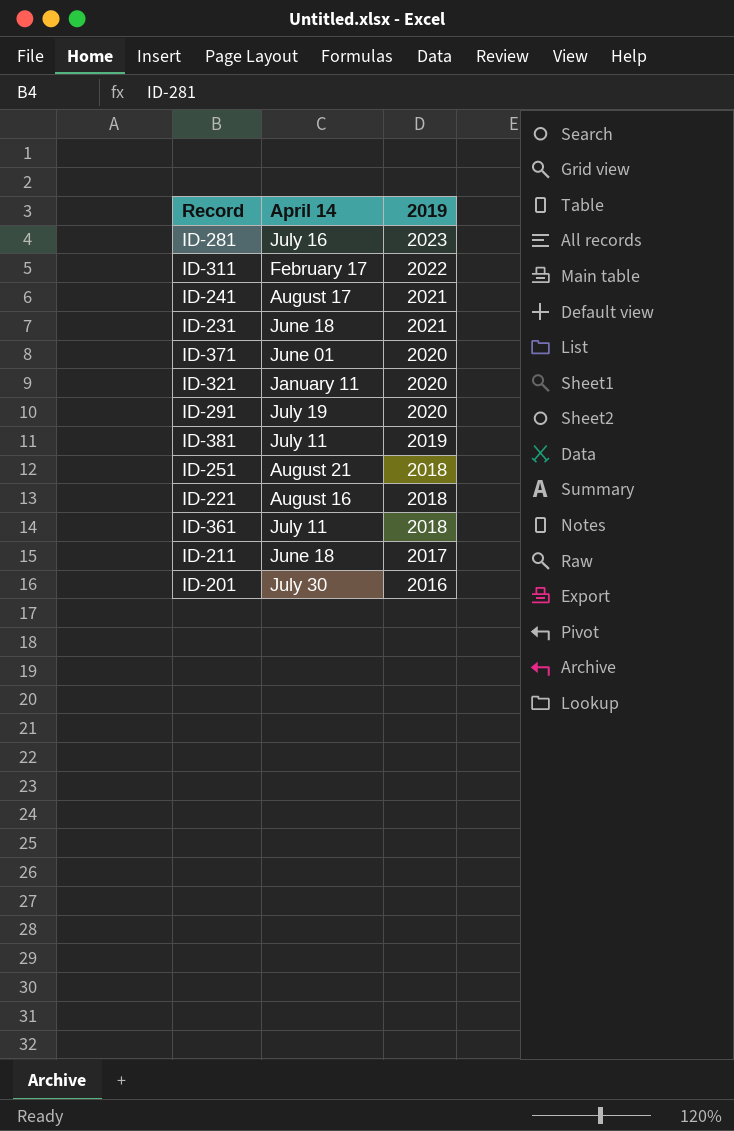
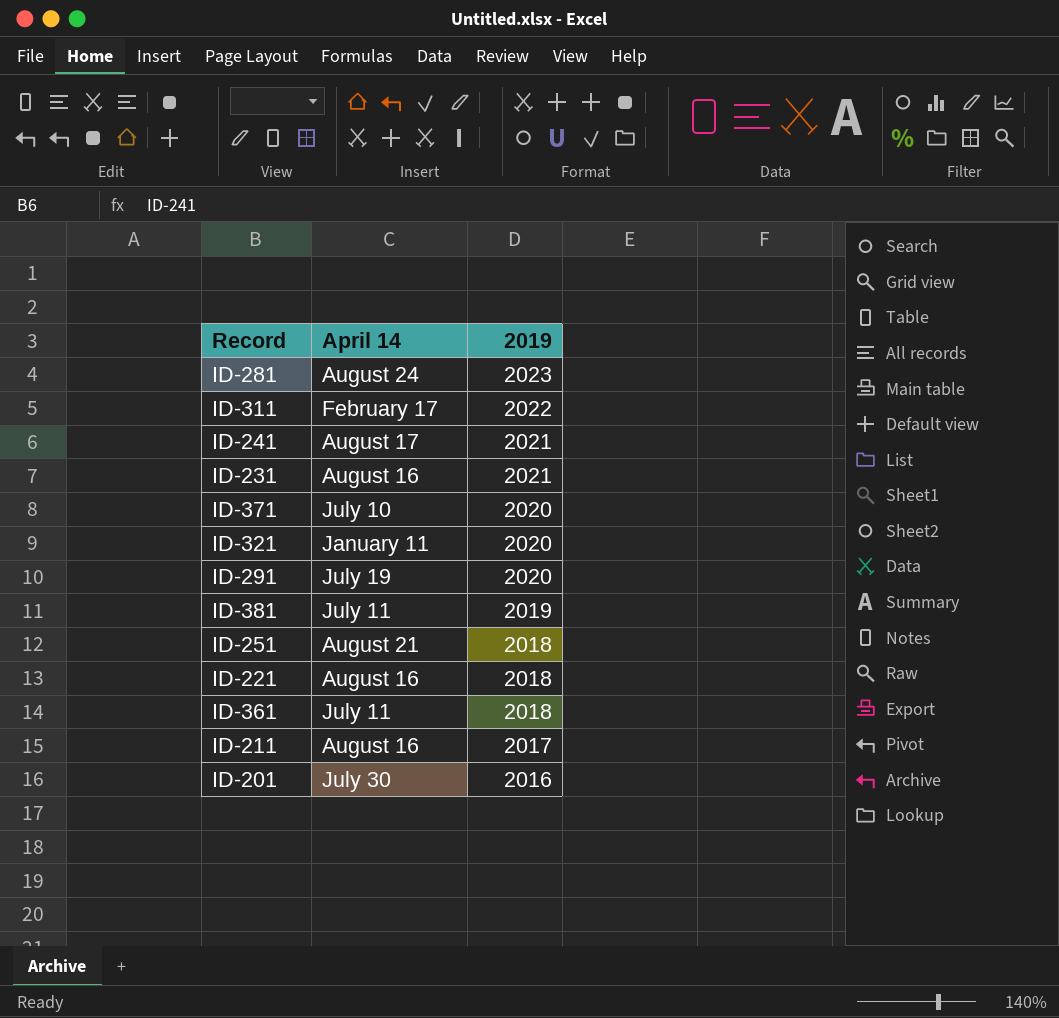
ID-281 | April 14: July 16 -> August 24
ID-231 | April 14: June 18 -> August 16
ID-371 | April 14: June 01 -> July 10
ID-211 | April 14: June 18 -> August 16

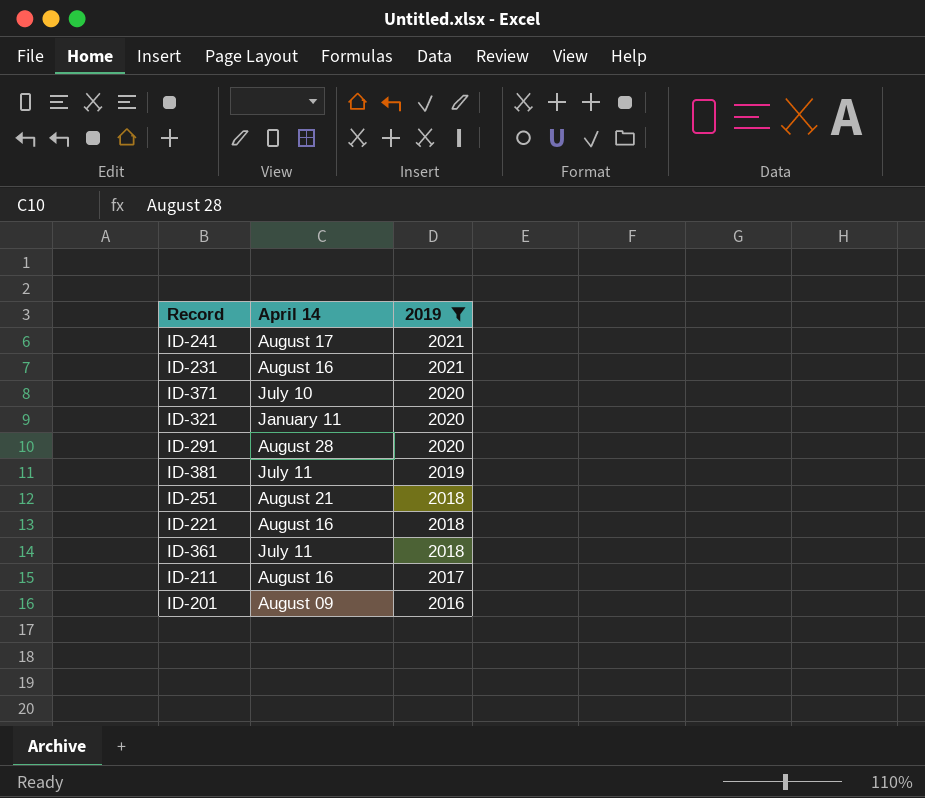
filter: none -> 2019 <= 2021
ID-291 | April 14: July 19 -> August 28
ID-201 | April 14: July 30 -> August 09

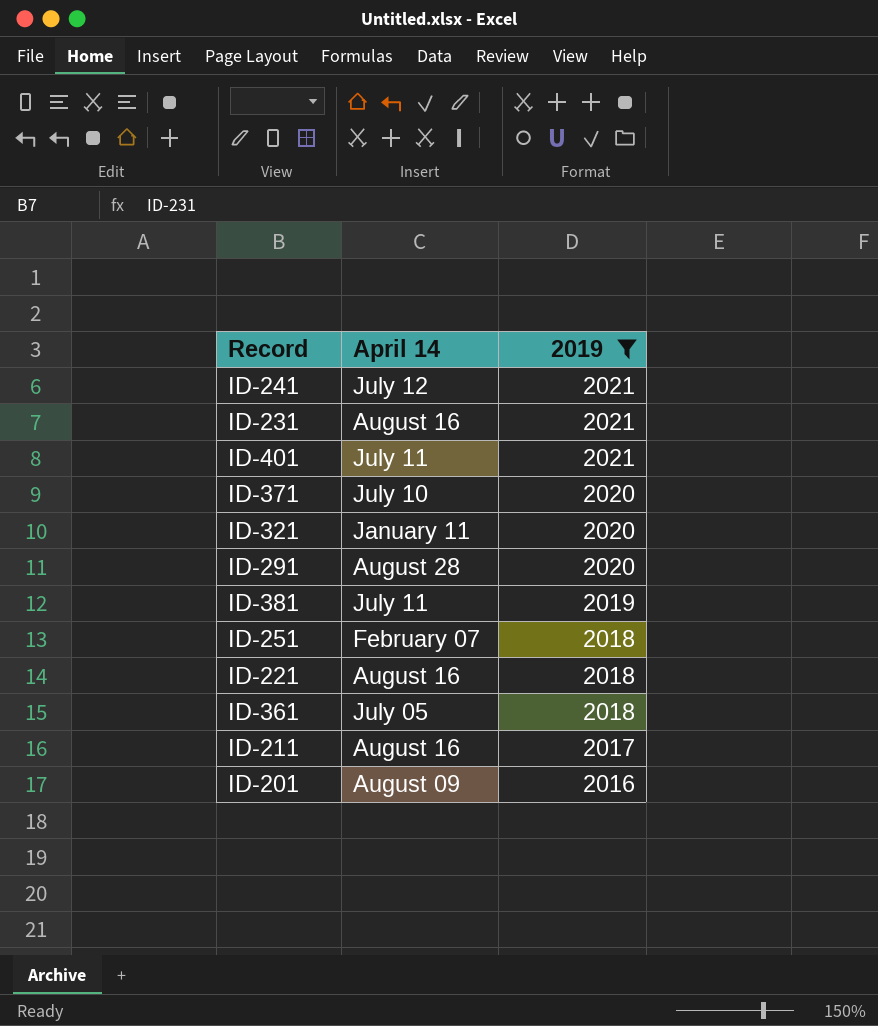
ID-241 | April 14: August 17 -> July 12
row ID-401: none -> July 11 | 2021
ID-251 | April 14: August 21 -> February 07
ID-361 | April 14: July 11 -> July 05

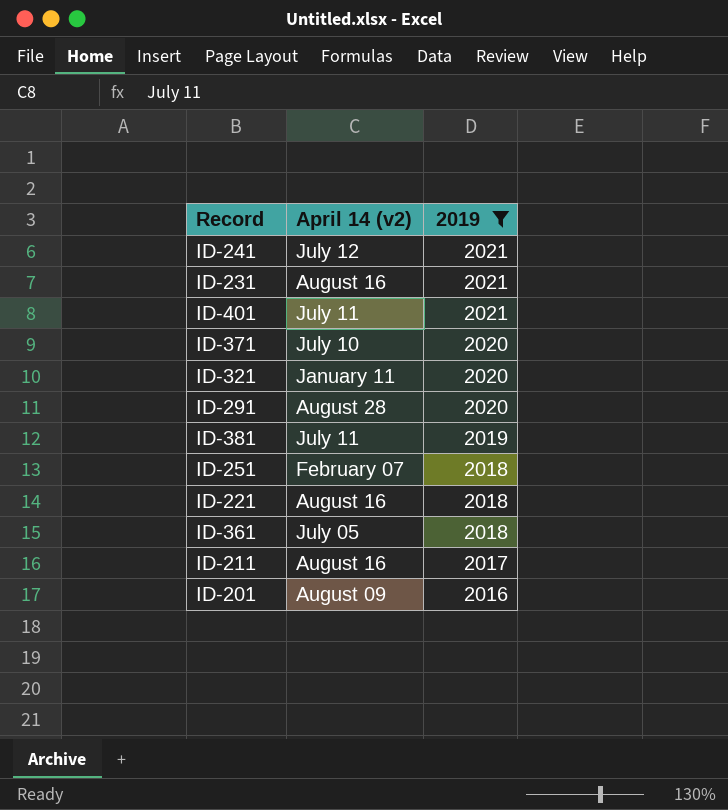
column name: April 14 -> April 14 (v2)

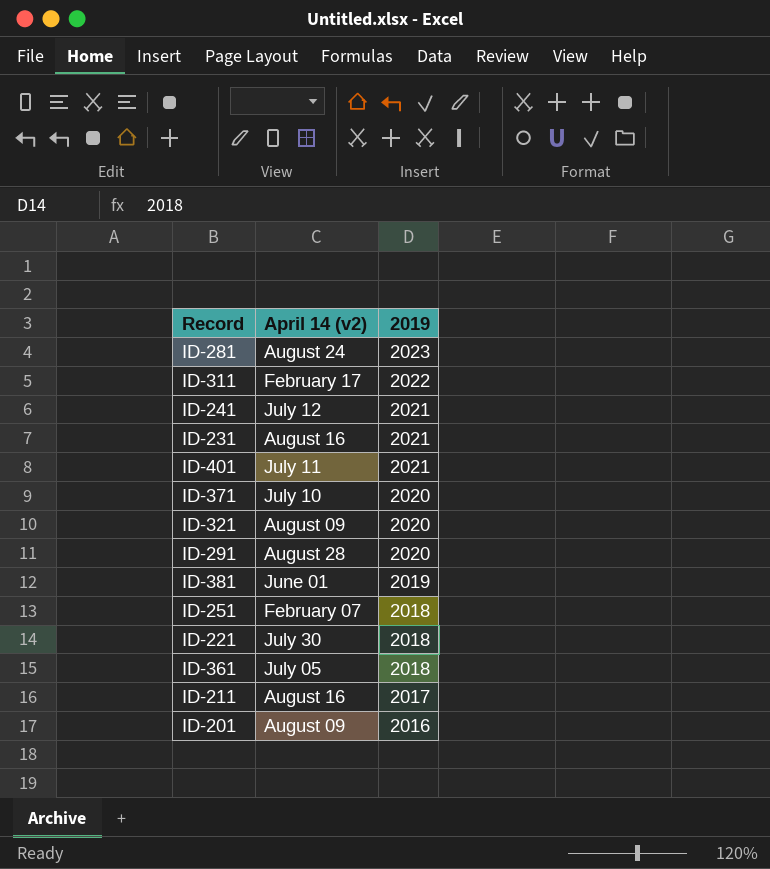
filter: 2019 <= 2021 -> none
ID-321 | April 14 (v2): January 11 -> August 09
ID-381 | April 14 (v2): July 11 -> June 01
ID-221 | April 14 (v2): August 16 -> July 30

